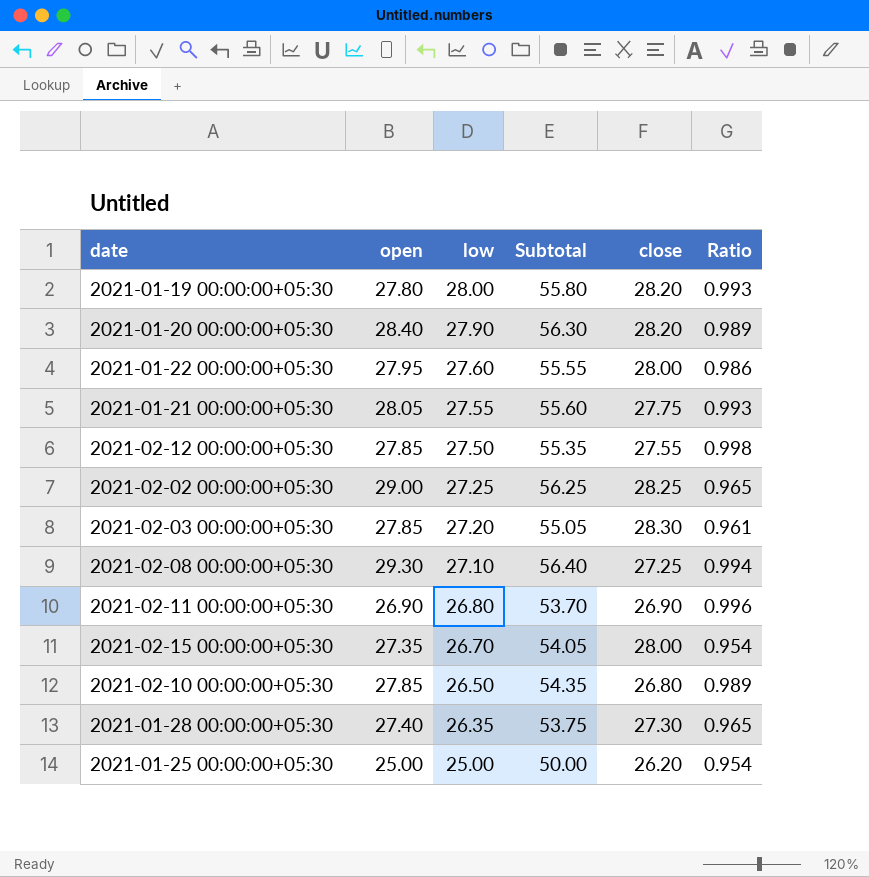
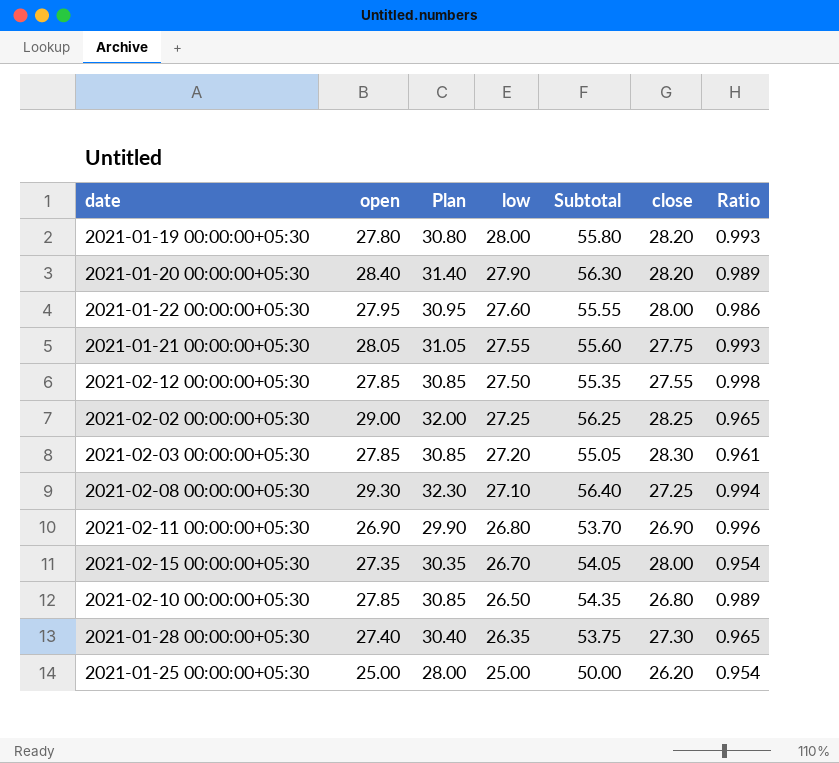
column Plan | formula: none -> [open] + 3

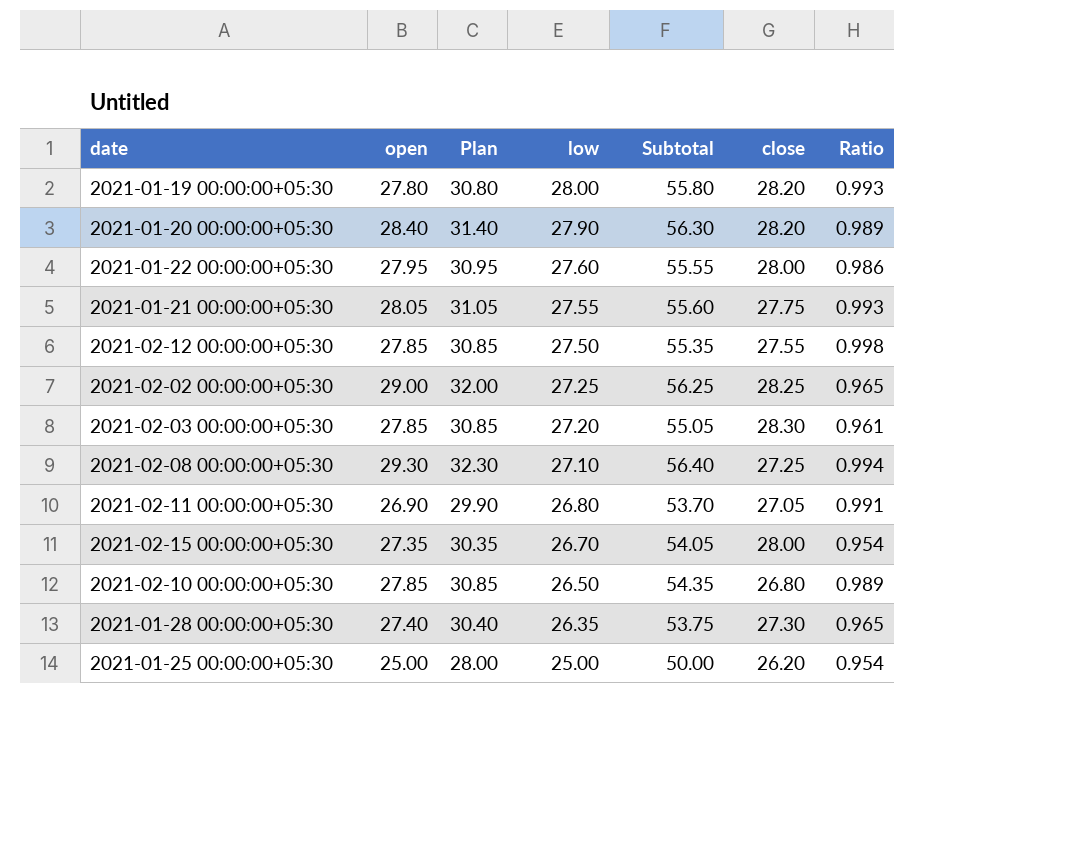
2021-02-11 00:00:00+05:30 | close: 26.90 -> 27.05
2021-02-11 00:00:00+05:30 | Ratio: 0.996 -> 0.991

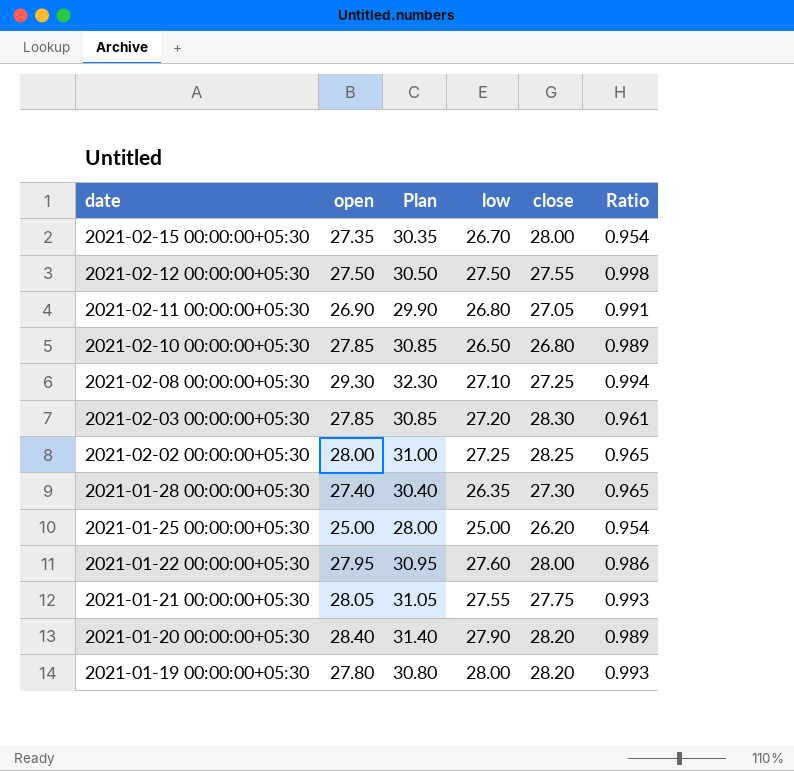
row order: low descending -> date descending
column Subtotal | formula: [open] + [low] -> none
2021-02-12 00:00:00+05:30 | open: 27.85 -> 27.50
2021-02-12 00:00:00+05:30 | Plan: 30.85 -> 30.50
2021-02-02 00:00:00+05:30 | open: 29.00 -> 28.00
2021-02-02 00:00:00+05:30 | Plan: 32.00 -> 31.00

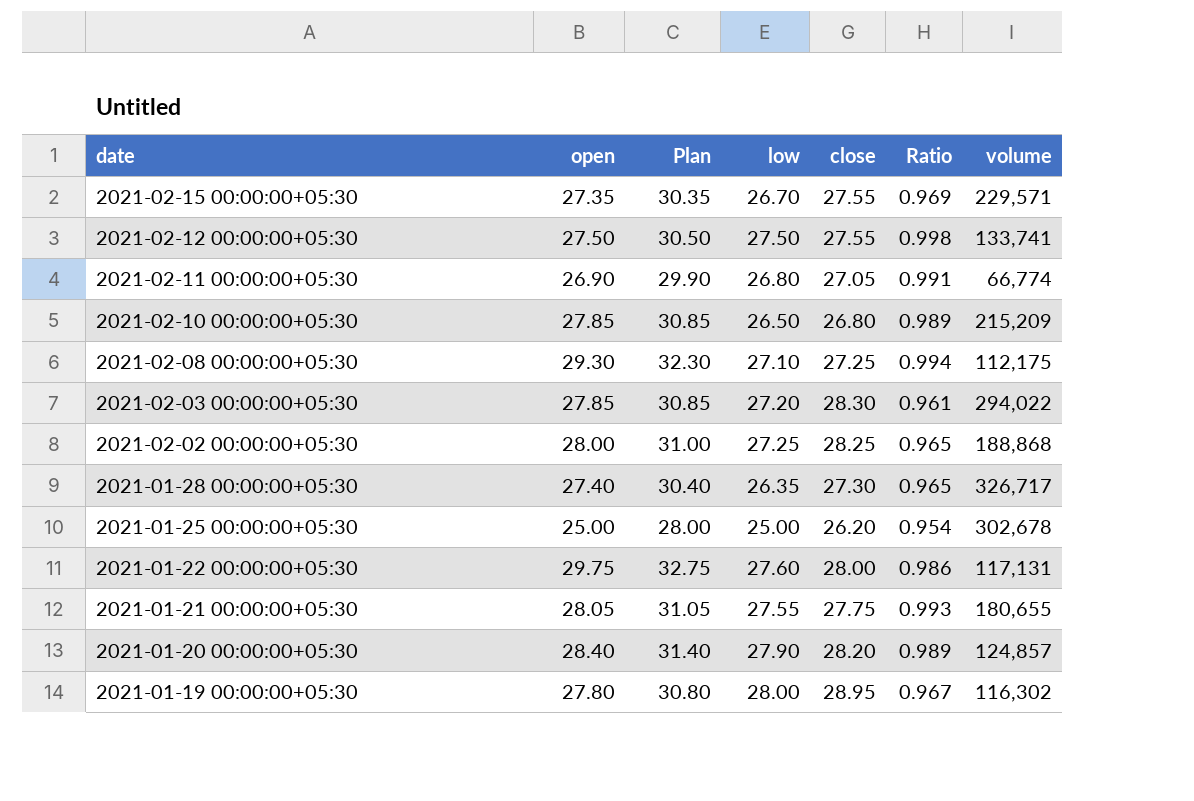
column volume | position: none -> 7
2021-02-15 00:00:00+05:30 | close: 28.00 -> 27.55
2021-02-15 00:00:00+05:30 | Ratio: 0.954 -> 0.969
2021-01-22 00:00:00+05:30 | open: 27.95 -> 29.75
2021-01-22 00:00:00+05:30 | Plan: 30.95 -> 32.75
2021-01-19 00:00:00+05:30 | close: 28.20 -> 28.95
2021-01-19 00:00:00+05:30 | Ratio: 0.993 -> 0.967

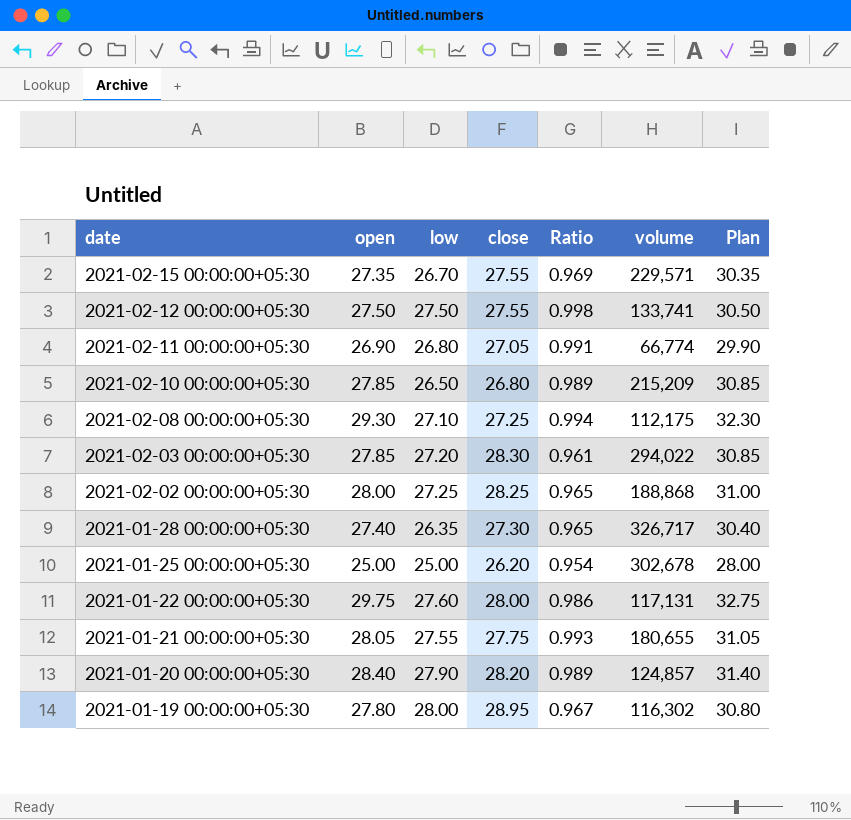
column Plan | position: 3 -> 7

